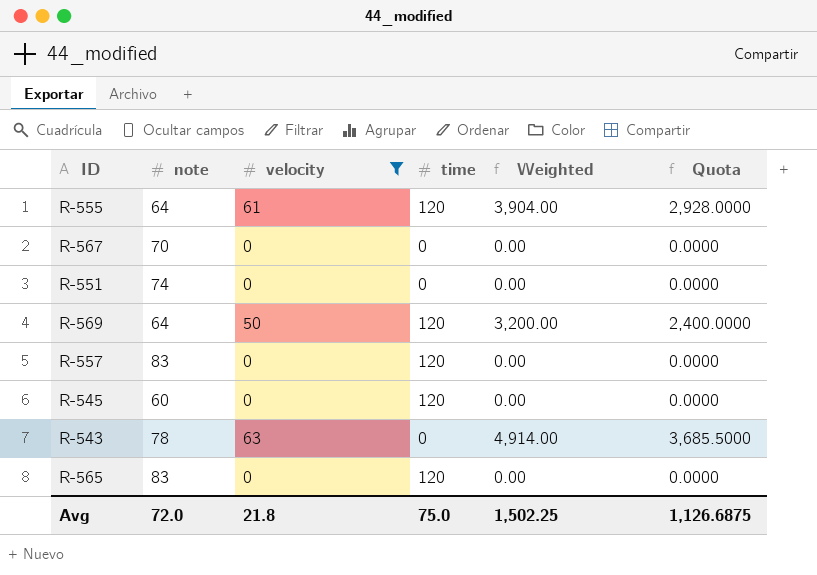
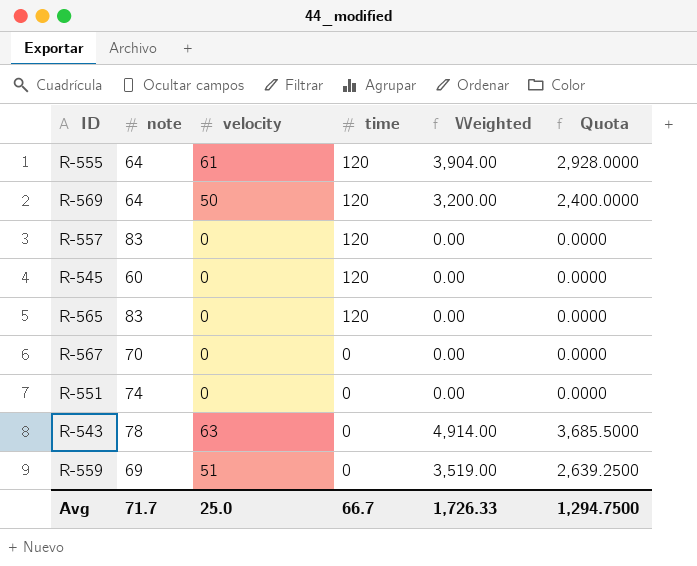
filter: velocity != 51 -> none
row order: none -> time descending
Avg | note: 72.0 -> 71.7
Avg | velocity: 21.8 -> 25.0
Avg | time: 75.0 -> 66.7
Avg | Weighted: 1,502.25 -> 1,726.33
Avg | Quota: 1,126.6875 -> 1,294.7500

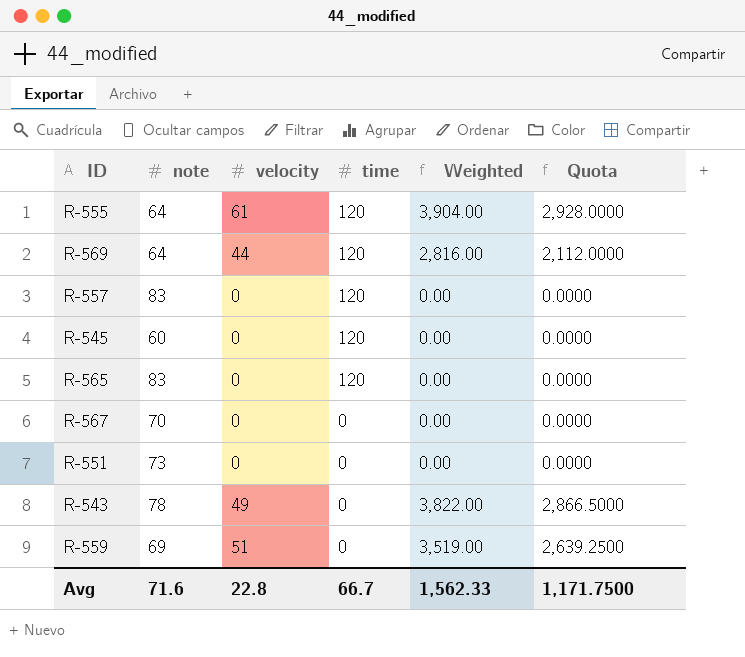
R-569 | velocity: 50 -> 44
R-569 | Weighted: 3,200.00 -> 2,816.00
R-569 | Quota: 2,400.0000 -> 2,112.0000
R-551 | note: 74 -> 73
R-543 | velocity: 63 -> 49
R-543 | Weighted: 4,914.00 -> 3,822.00
R-543 | Quota: 3,685.5000 -> 2,866.5000
Avg | note: 71.7 -> 71.6
Avg | velocity: 25.0 -> 22.8
Avg | Weighted: 1,726.33 -> 1,562.33
Avg | Quota: 1,294.7500 -> 1,171.7500

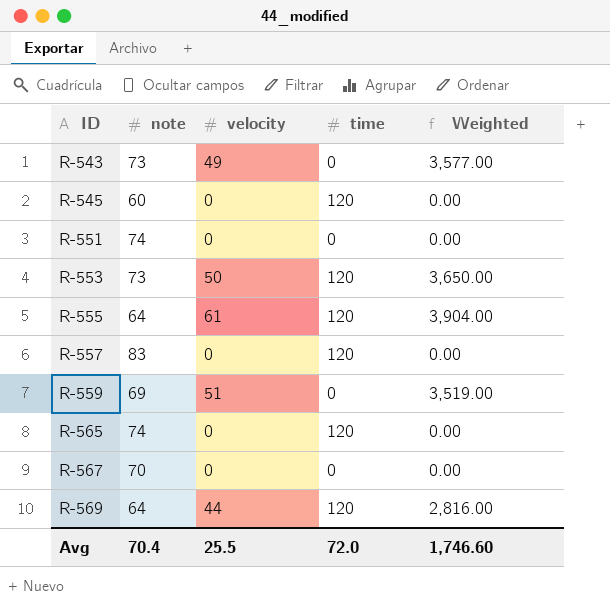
row order: time descending -> ID ascending
column Quota | formula: [Weighted] * 0.75 -> none
R-543 | note: 78 -> 73
R-543 | Weighted: 3,822.00 -> 3,577.00
R-551 | note: 73 -> 74
row R-553: none -> 73 | 50 | 120 | 3,650.00
R-565 | note: 83 -> 74
Avg | note: 71.6 -> 70.4
Avg | velocity: 22.8 -> 25.5
Avg | time: 66.7 -> 72.0
Avg | Weighted: 1,562.33 -> 1,746.60

